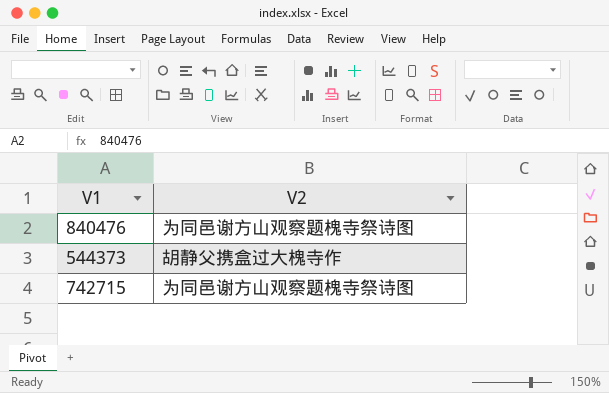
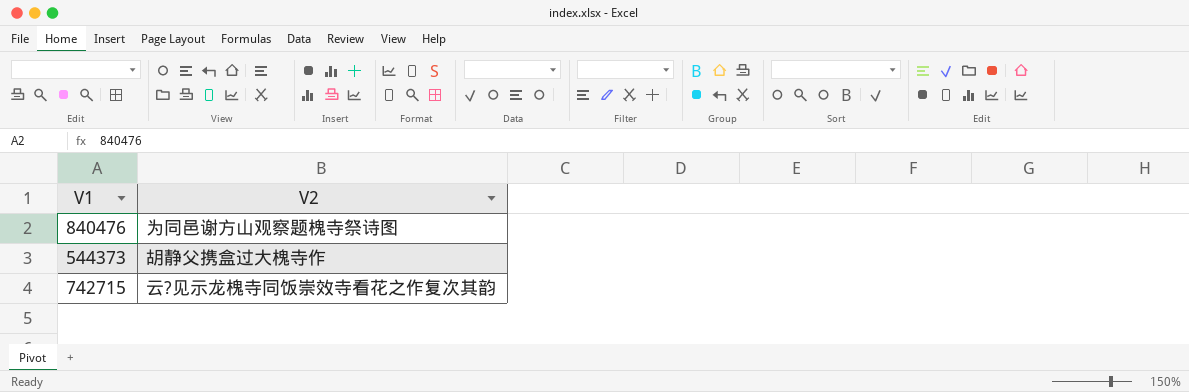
742715 | V2: 为同邑谢方山观察题槐寺祭诗图 -> 云?见示龙槐寺同饭崇效寺看花之作复次其韵

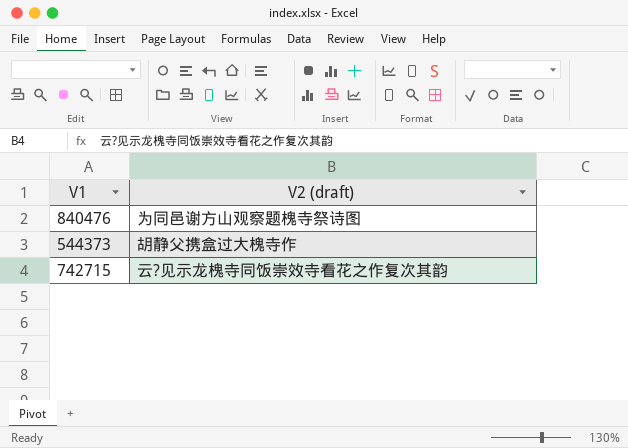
column name: V2 -> V2 (draft)

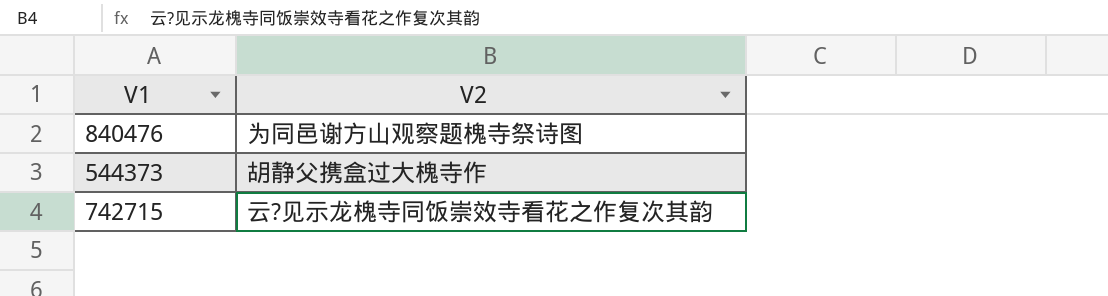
column name: V2 (draft) -> V2

